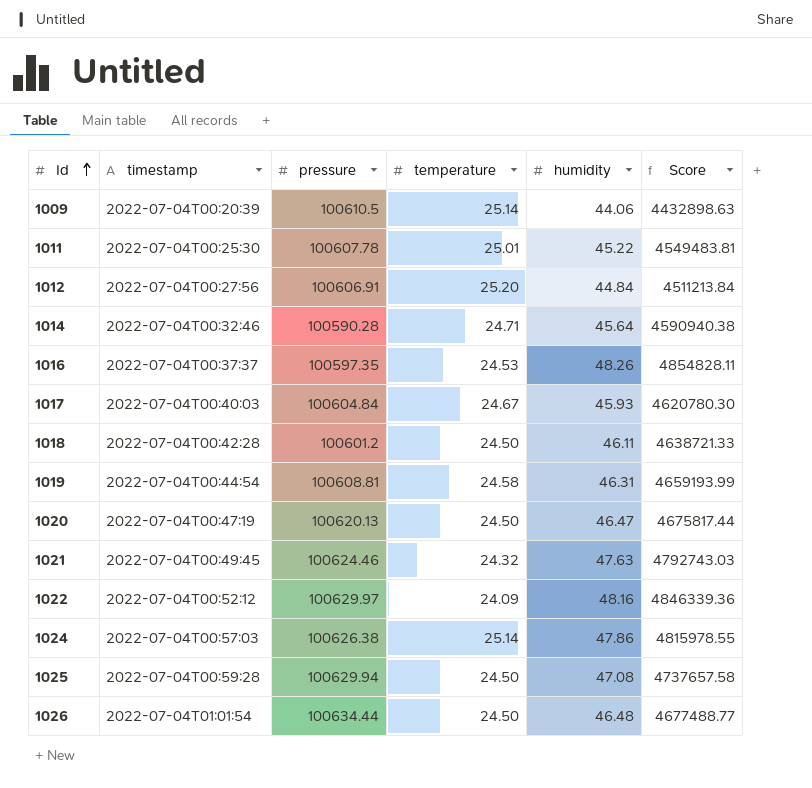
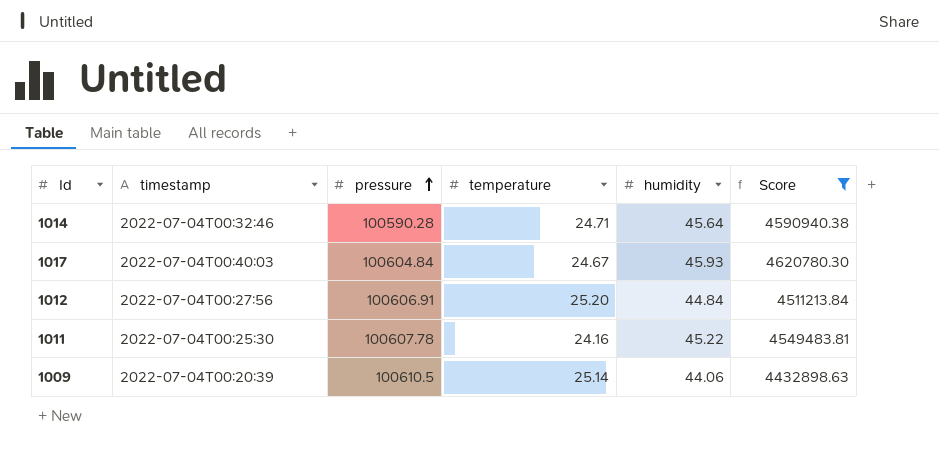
filter: none -> Score <= 4620780.30
row order: Id ascending -> pressure ascending
1011 | temperature: 25.01 -> 24.16

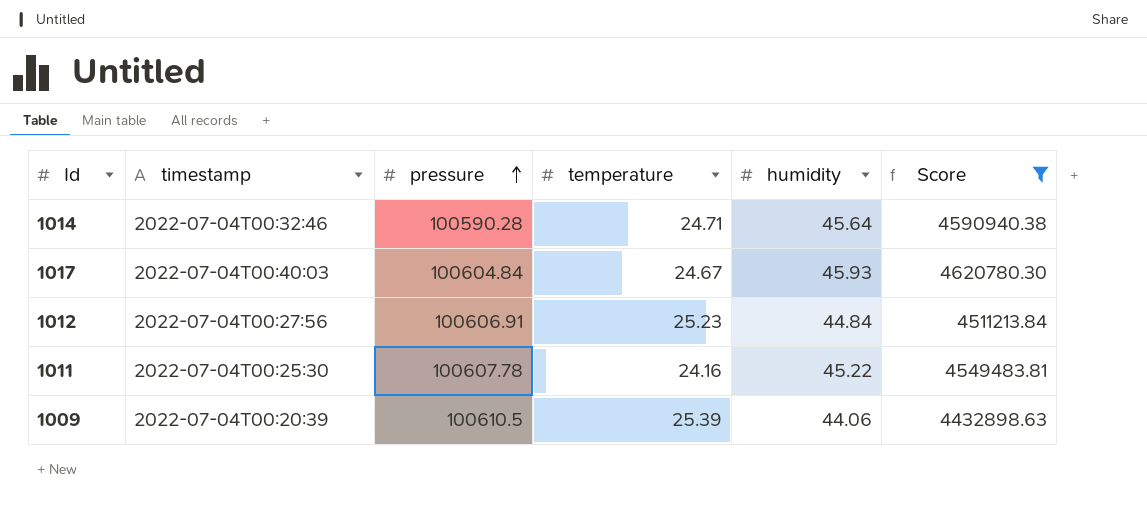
1012 | temperature: 25.20 -> 25.23
1009 | temperature: 25.14 -> 25.39

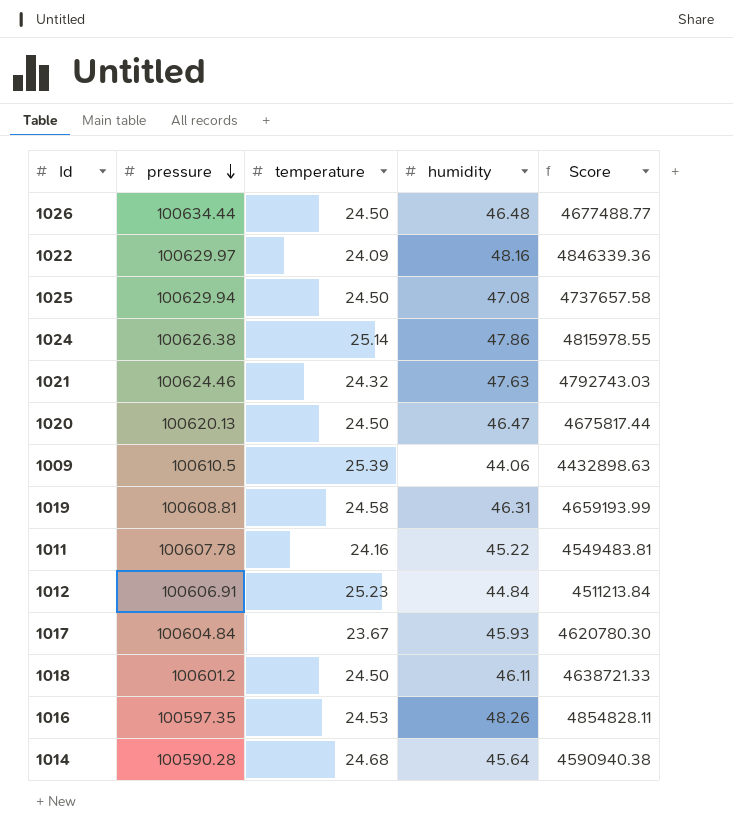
filter: Score <= 4620780.30 -> none
row order: pressure ascending -> pressure descending
column timestamp | position: 2 -> none
1017 | temperature: 24.67 -> 23.67
1014 | temperature: 24.71 -> 24.68

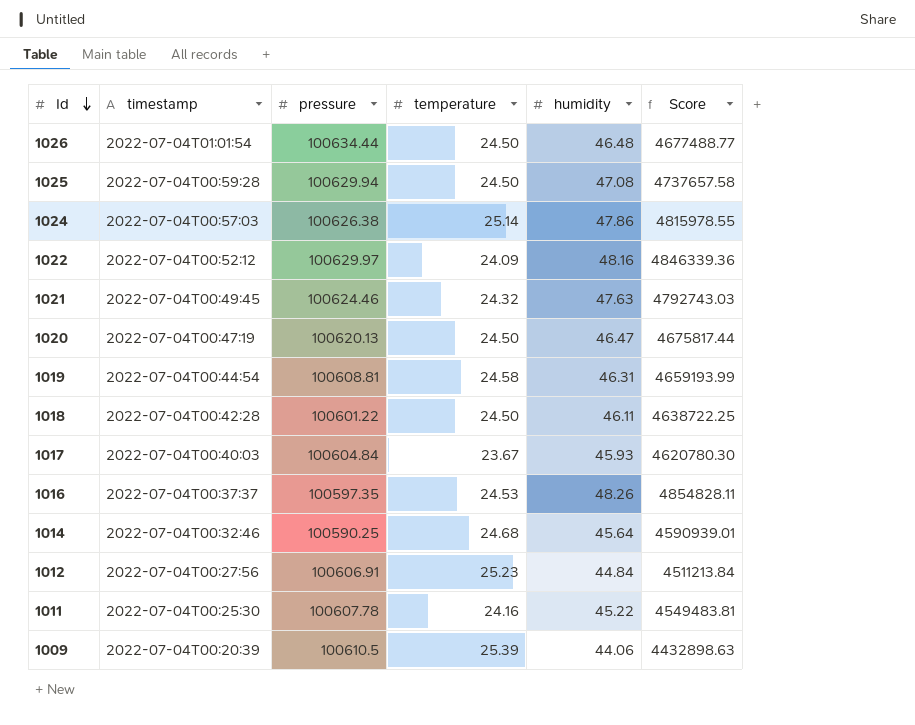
row order: pressure descending -> Id descending
column timestamp | position: none -> 2
1018 | pressure: 100601.2 -> 100601.22
1018 | Score: 4638721.33 -> 4638722.25
1014 | pressure: 100590.28 -> 100590.25
1014 | Score: 4590940.38 -> 4590939.01

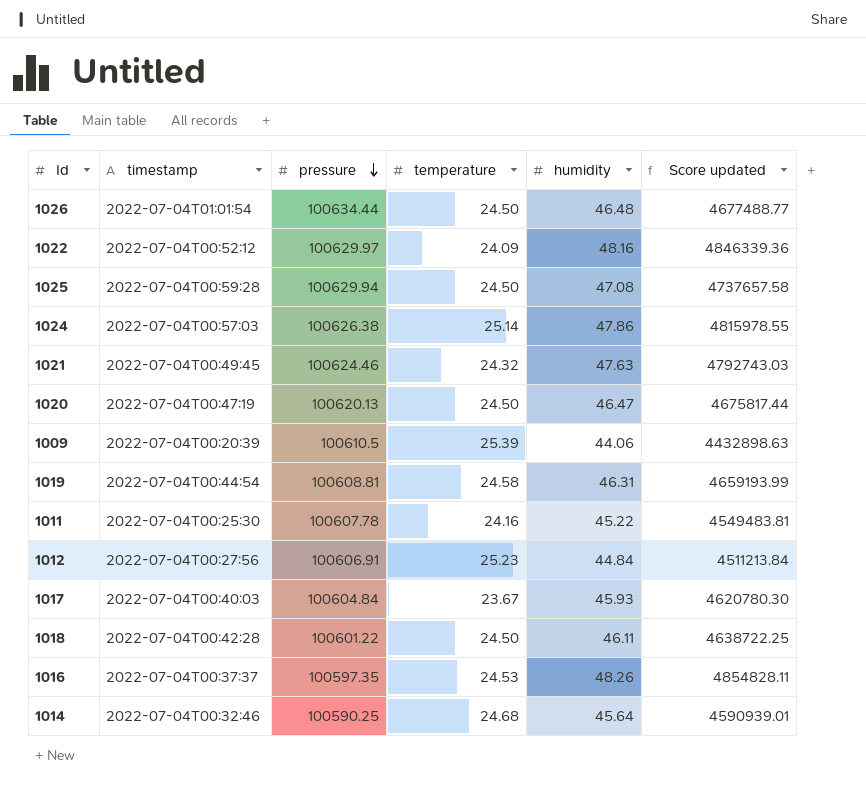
row order: Id descending -> pressure descending
column name: Score -> Score updated

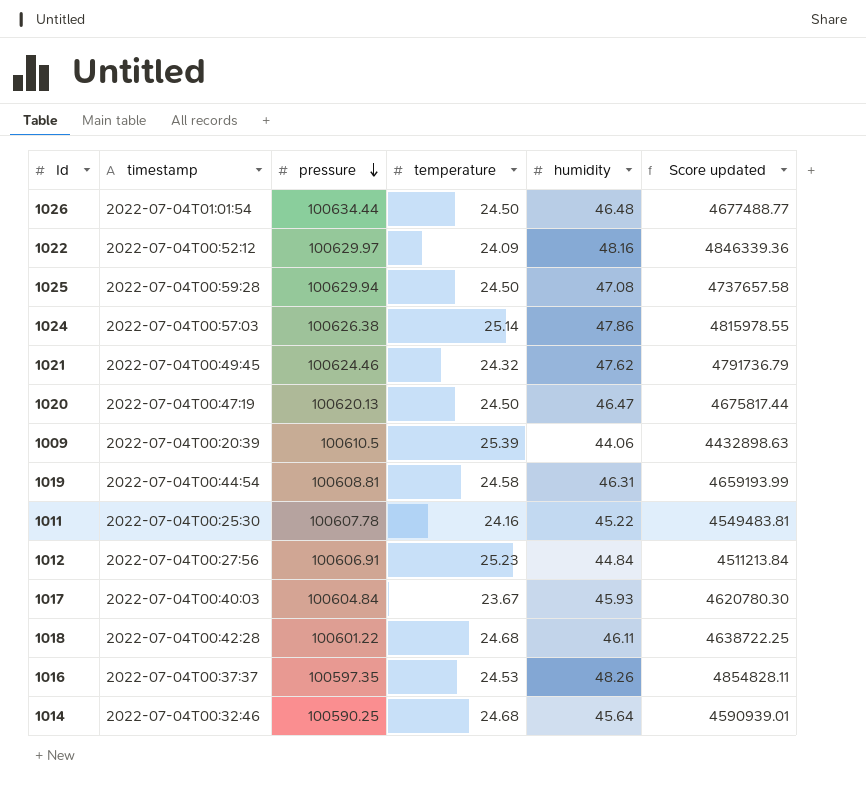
1021 | humidity: 47.63 -> 47.62
1021 | Score updated: 4792743.03 -> 4791736.79
1018 | temperature: 24.50 -> 24.68

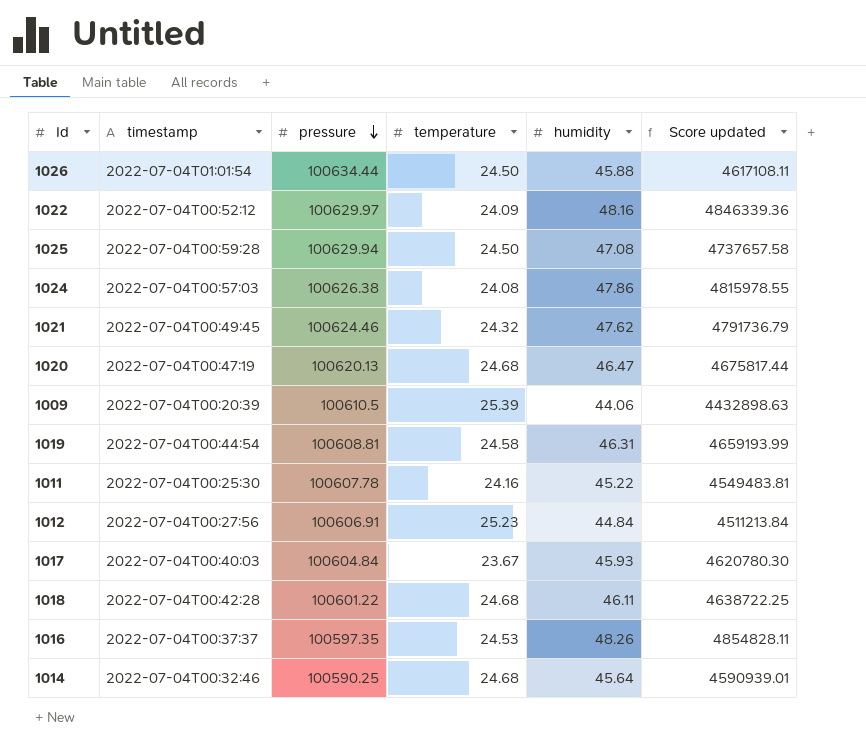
1026 | humidity: 46.48 -> 45.88
1026 | Score updated: 4677488.77 -> 4617108.11
1024 | temperature: 25.14 -> 24.08
1020 | temperature: 24.50 -> 24.68

